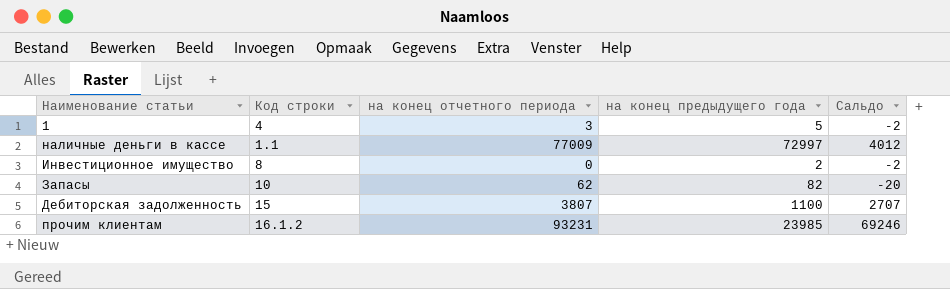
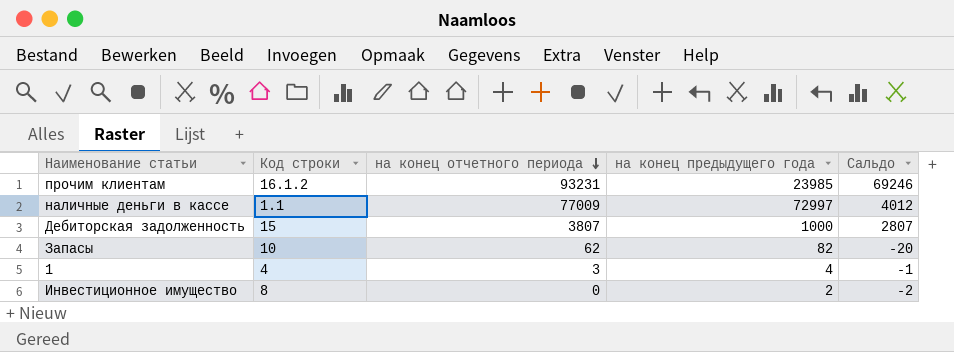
row order: none -> на конец отчетного периода descending
Дебиторская задолженность | на конец предыдущего года: 1100 -> 1000
Дебиторская задолженность | Сальдо: 2707 -> 2807
1 | на конец предыдущего года: 5 -> 4
1 | Сальдо: -2 -> -1

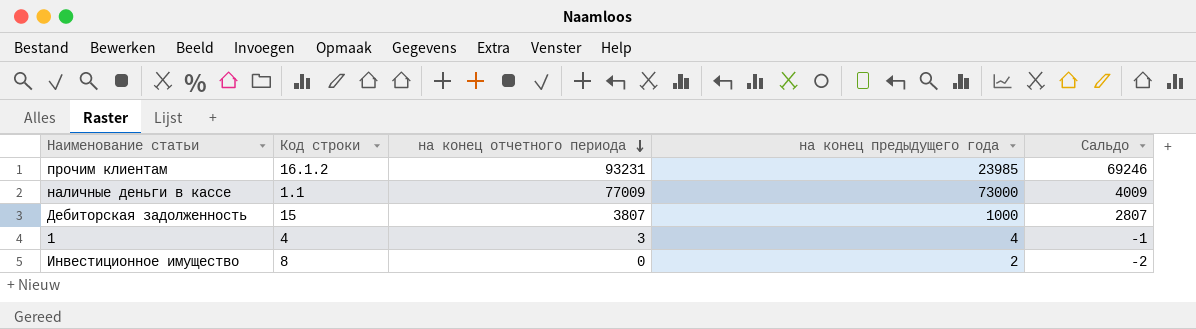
row Запасы: 10 | 62 | 82 | -20 -> none
наличные деньги в кассе | на конец предыдущего года: 72997 -> 73000
наличные деньги в кассе | Сальдо: 4012 -> 4009

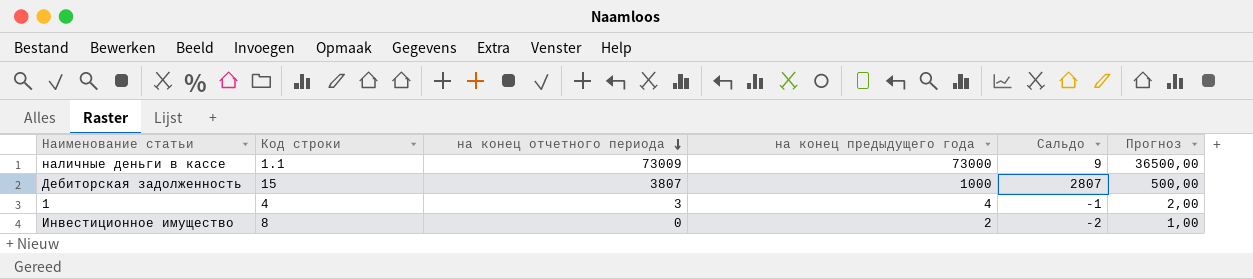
column Прогноз | formula: none -> [на конец предыдущего года] * 0,5
row прочим клиентам: 16.1.2 | 93231 | 23985 | 69246 -> none
наличные деньги в кассе | на конец отчетного периода: 77009 -> 73009
наличные деньги в кассе | Сальдо: 4009 -> 9

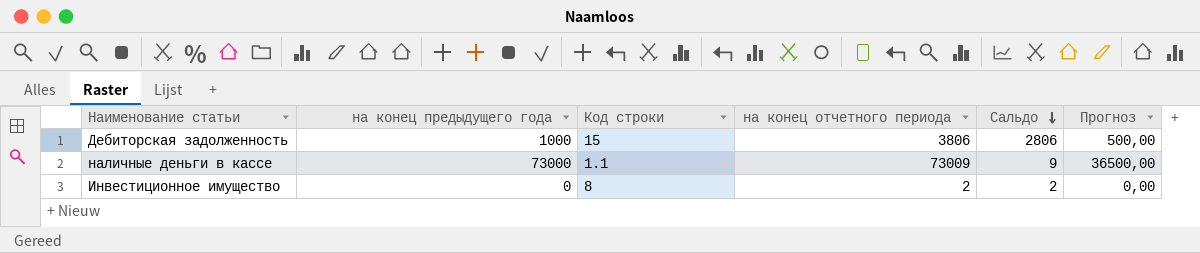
row order: на конец отчетного периода descending -> Сальдо descending
column на конец предыдущего года | position: 4 -> 2
row 1: 4 | 3 | 4 | -1 | 2,00 -> none
Дебиторская задолженность | на конец отчетного периода: 3807 -> 3806
Дебиторская задолженность | Сальдо: 2807 -> 2806
Инвестиционное имущество | на конец предыдущего года: 2 -> 0
Инвестиционное имущество | на конец отчетного периода: 0 -> 2
Инвестиционное имущество | Сальдо: -2 -> 2
Инвестиционное имущество | Прогноз: 1,00 -> 0,00

